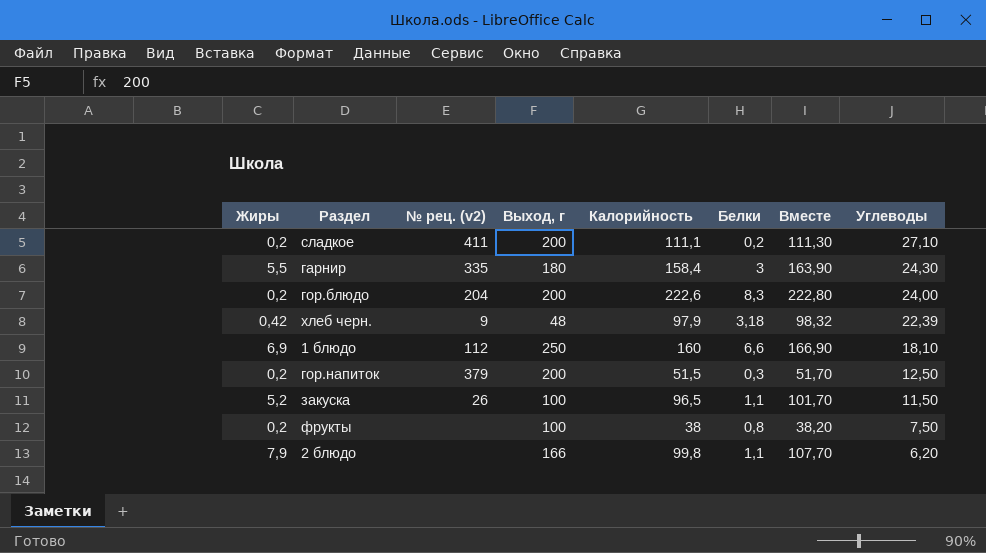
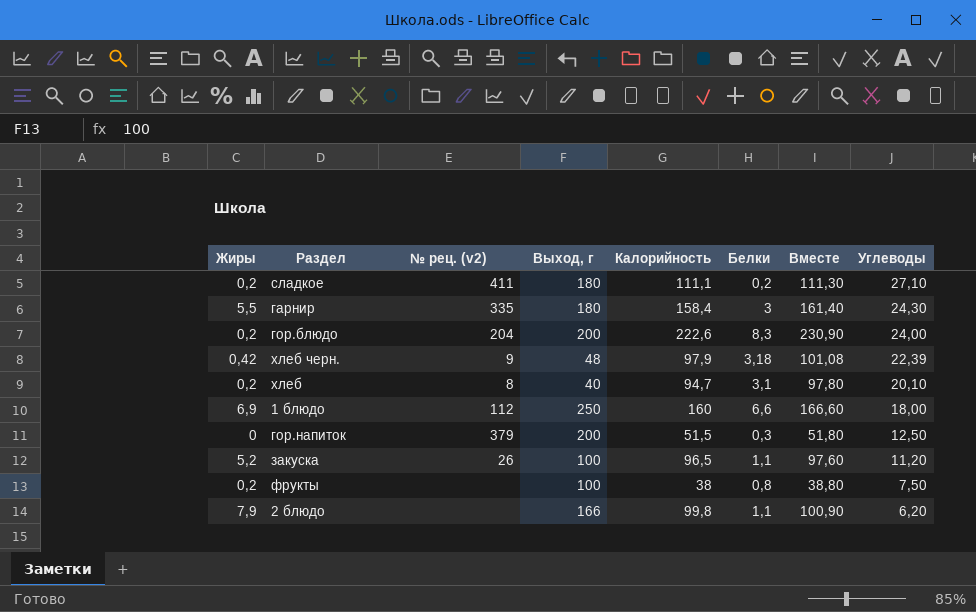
column Вместе | formula: [Жиры] + [Калорийность] -> [Калорийность] + [Белки]
сладкое | Выход, г: 200 -> 180
row хлеб: none -> 0,2 | 8 | 40 | 94,7 | 3,1 | 97,80 | 20,10
1 блюдо | Углеводы: 18,10 -> 18,00
гор.напиток | Жиры: 0,2 -> 0
закуска | Углеводы: 11,50 -> 11,20

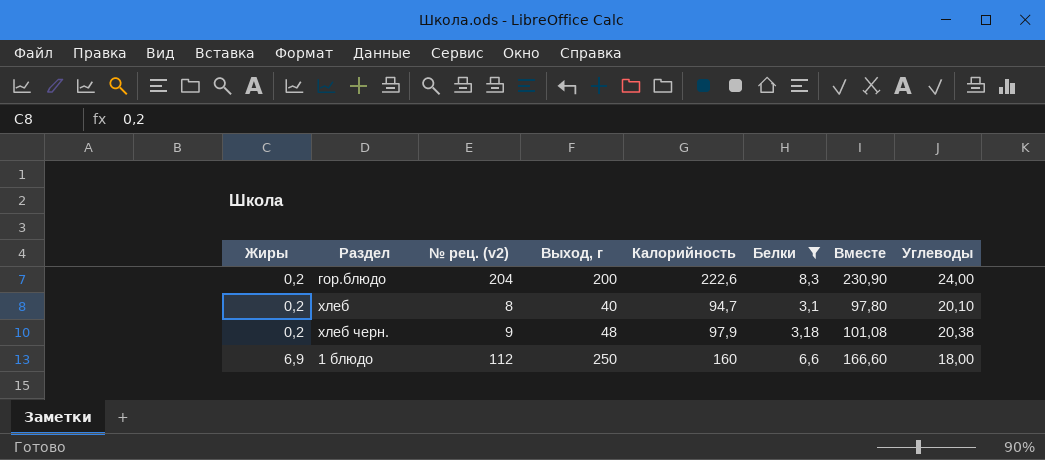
filter: none -> Белки >= 3,1
row order: Углеводы descending -> Жиры ascending
хлеб черн. | Жиры: 0,42 -> 0,2
хлеб черн. | Углеводы: 22,39 -> 20,38

